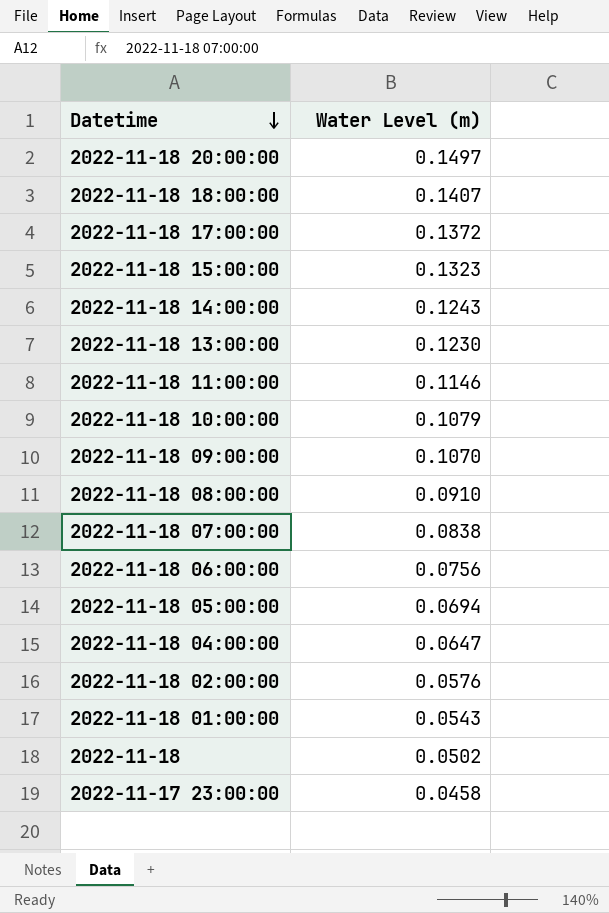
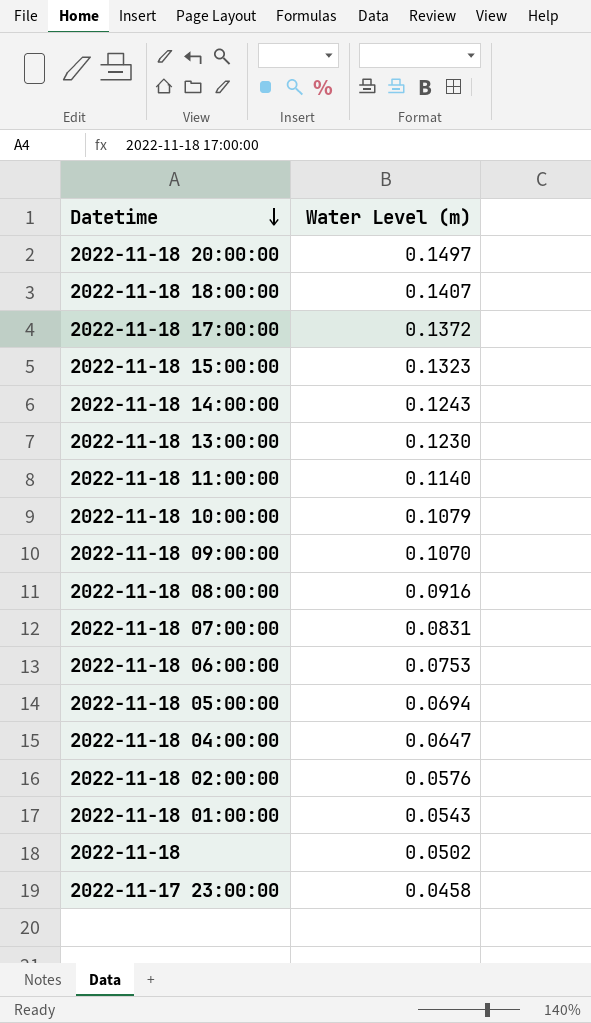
2022-11-18 11:00:00 | Water Level (m): 0.1146 -> 0.1140
2022-11-18 08:00:00 | Water Level (m): 0.0910 -> 0.0916
2022-11-18 07:00:00 | Water Level (m): 0.0838 -> 0.0831
2022-11-18 06:00:00 | Water Level (m): 0.0756 -> 0.0753

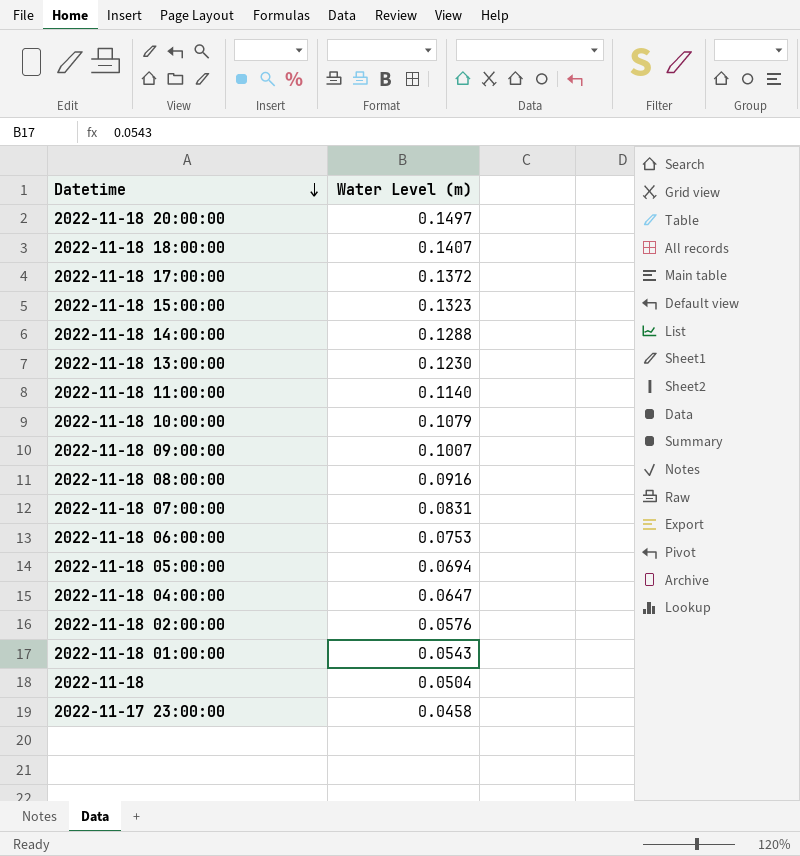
2022-11-18 14:00:00 | Water Level (m): 0.1243 -> 0.1288
2022-11-18 09:00:00 | Water Level (m): 0.1070 -> 0.1007
2022-11-18 | Water Level (m): 0.0502 -> 0.0504

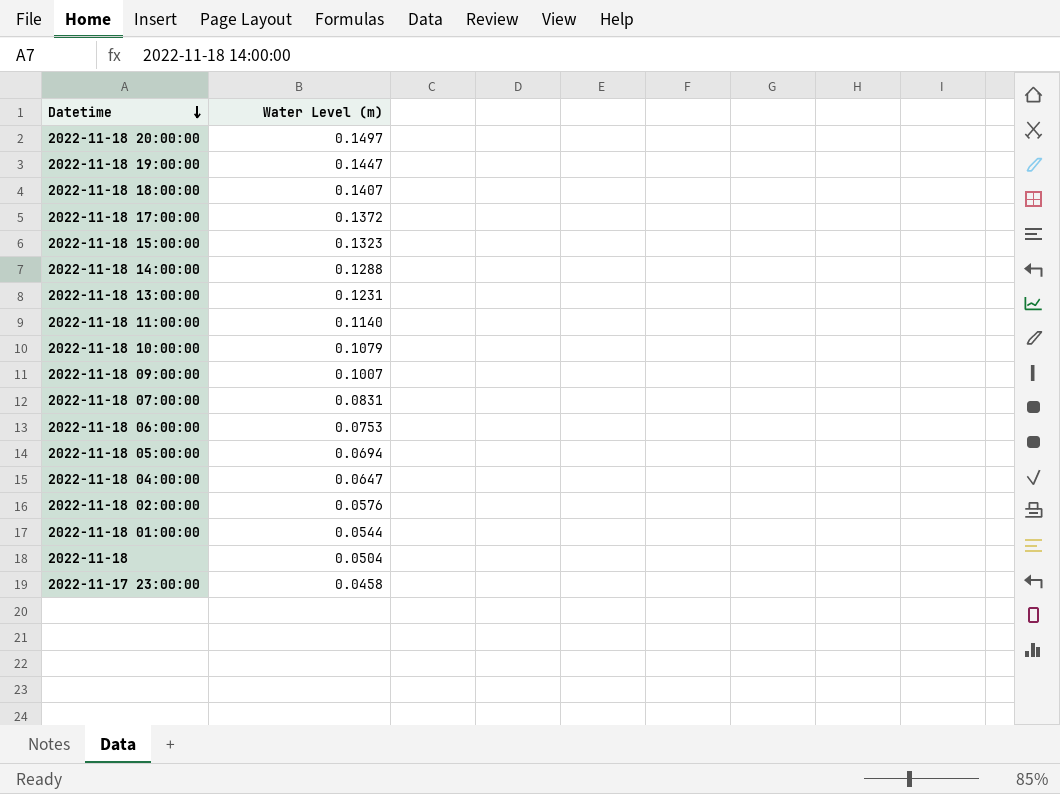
row 2022-11-18 08:00:00: 0.0916 -> none
row 2022-11-18 19:00:00: none -> 0.1447
2022-11-18 13:00:00 | Water Level (m): 0.1230 -> 0.1231
2022-11-18 01:00:00 | Water Level (m): 0.0543 -> 0.0544

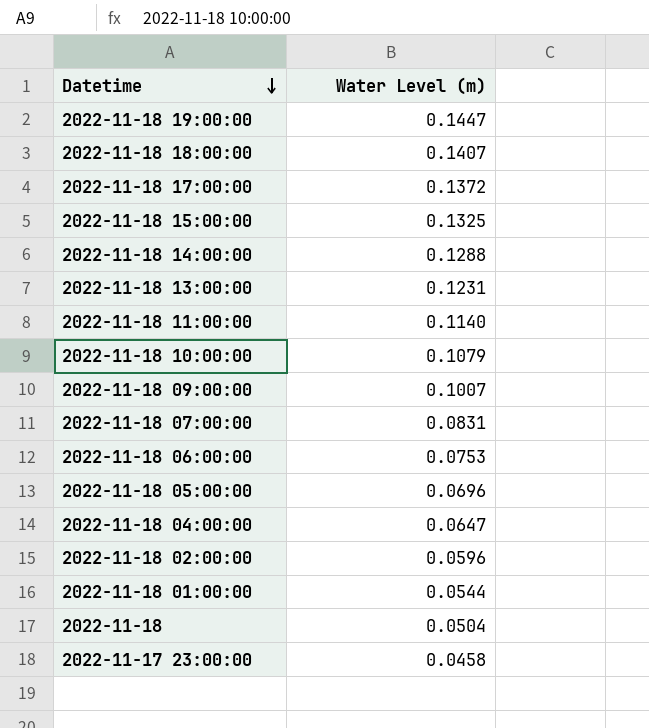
row 2022-11-18 20:00:00: 0.1497 -> none
2022-11-18 15:00:00 | Water Level (m): 0.1323 -> 0.1325
2022-11-18 05:00:00 | Water Level (m): 0.0694 -> 0.0696
2022-11-18 02:00:00 | Water Level (m): 0.0576 -> 0.0596

